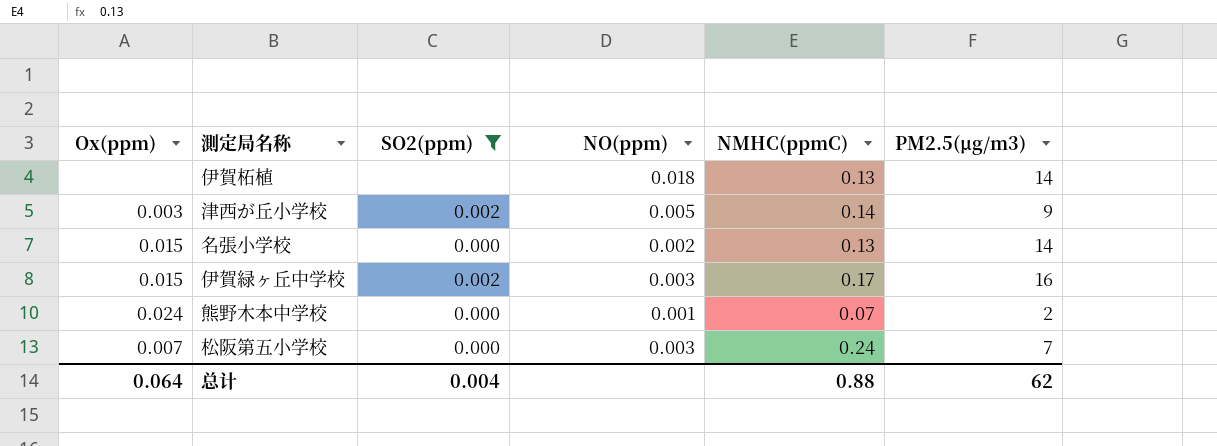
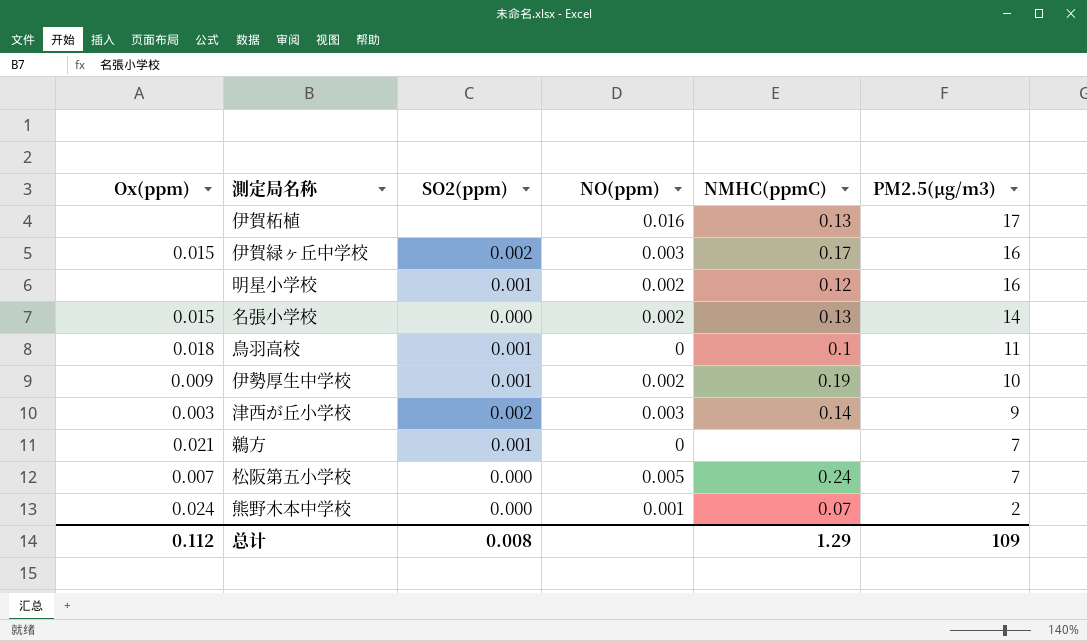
filter: SO2(ppm) != 0.001 -> none
row order: none -> PM2.5(μg/m3) descending
伊賀柘植 | NO(ppm): 0.018 -> 0.016
伊賀柘植 | PM2.5(μg/m3): 14 -> 17
津西が丘小学校 | NO(ppm): 0.005 -> 0.003
松阪第五小学校 | NO(ppm): 0.003 -> 0.005
总计 | Ox(ppm): 0.064 -> 0.112
总计 | SO2(ppm): 0.004 -> 0.008
总计 | NMHC(ppmC): 0.88 -> 1.29
总计 | PM2.5(μg/m3): 62 -> 109

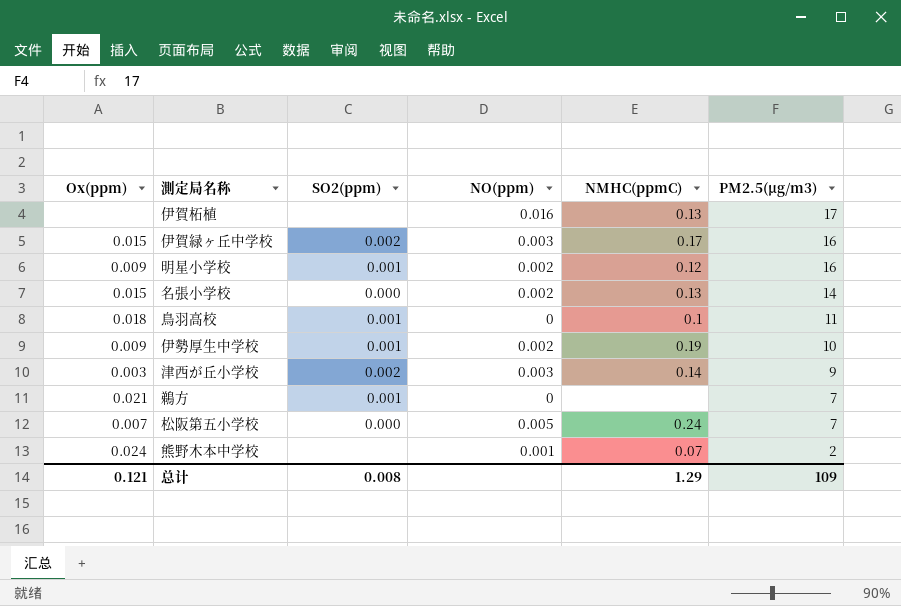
明星小学校 | Ox(ppm): none -> 0.009
熊野木本中学校 | SO2(ppm): 0.000 -> none
总计 | Ox(ppm): 0.112 -> 0.121

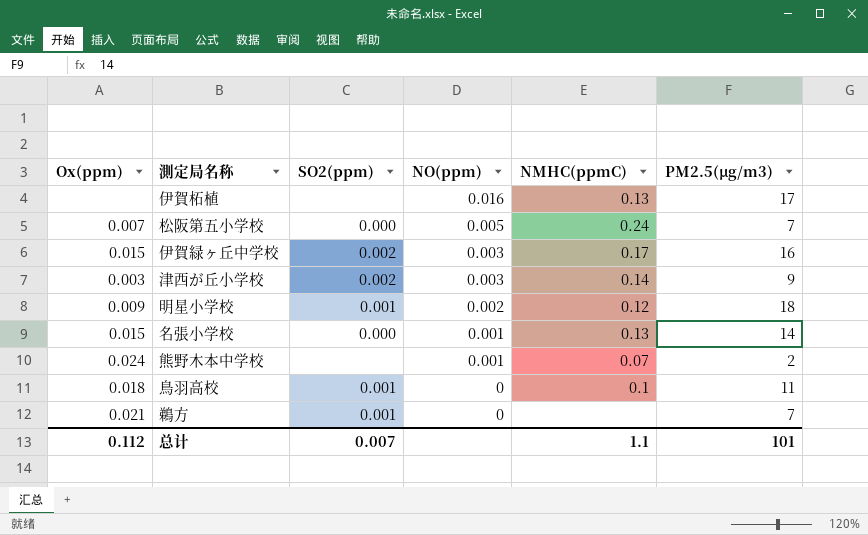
row order: PM2.5(μg/m3) descending -> NO(ppm) descending
row 伊勢厚生中学校: 0.009 | 0.001 | 0.002 | 0.19 | 10 -> none
明星小学校 | PM2.5(μg/m3): 16 -> 18
名張小学校 | NO(ppm): 0.002 -> 0.001
总计 | Ox(ppm): 0.121 -> 0.112
总计 | SO2(ppm): 0.008 -> 0.007
总计 | NMHC(ppmC): 1.29 -> 1.1
总计 | PM2.5(μg/m3): 109 -> 101

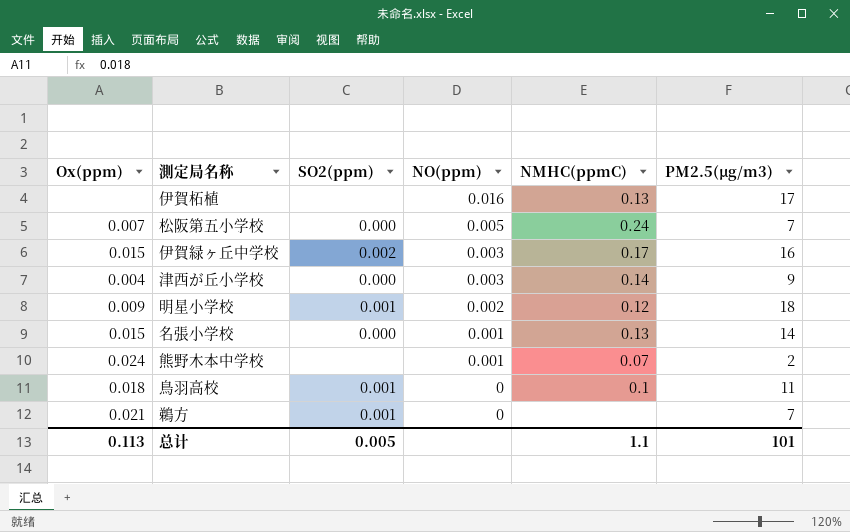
津西が丘小学校 | Ox(ppm): 0.003 -> 0.004
津西が丘小学校 | SO2(ppm): 0.002 -> 0.000
总计 | Ox(ppm): 0.112 -> 0.113
总计 | SO2(ppm): 0.007 -> 0.005

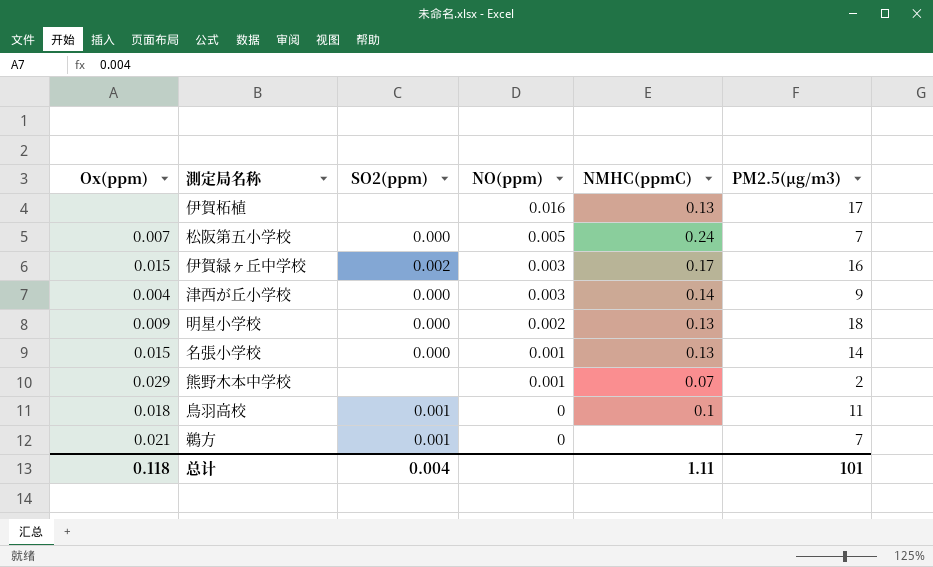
明星小学校 | SO2(ppm): 0.001 -> 0.000
明星小学校 | NMHC(ppmC): 0.12 -> 0.13
熊野木本中学校 | Ox(ppm): 0.024 -> 0.029
总计 | Ox(ppm): 0.113 -> 0.118
总计 | SO2(ppm): 0.005 -> 0.004
总计 | NMHC(ppmC): 1.1 -> 1.11

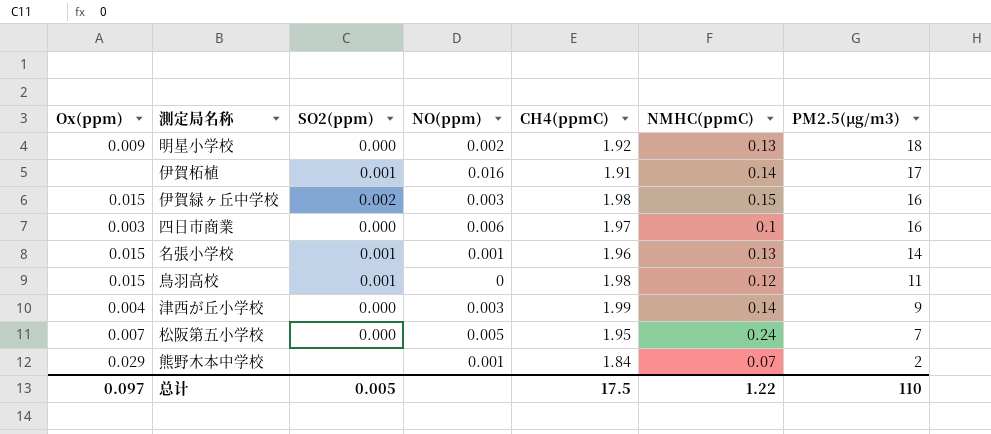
row order: NO(ppm) descending -> PM2.5(μg/m3) descending
column CH4(ppmC) | position: none -> 5
row 鵜方: 0.021 | 0.001 | 0 | none | 7 -> none
伊賀柘植 | SO2(ppm): none -> 0.001
伊賀柘植 | NMHC(ppmC): 0.13 -> 0.14
伊賀緑ヶ丘中学校 | NMHC(ppmC): 0.17 -> 0.15
row 四日市商業: none -> 0.003 | 0.000 | 0.006 | 1.97 | 0.1 | 16
名張小学校 | SO2(ppm): 0.000 -> 0.001
鳥羽高校 | Ox(ppm): 0.018 -> 0.015
鳥羽高校 | NMHC(ppmC): 0.1 -> 0.12
总计 | Ox(ppm): 0.118 -> 0.097
总计 | SO2(ppm): 0.004 -> 0.005
总计 | NMHC(ppmC): 1.11 -> 1.22
总计 | PM2.5(μg/m3): 101 -> 110

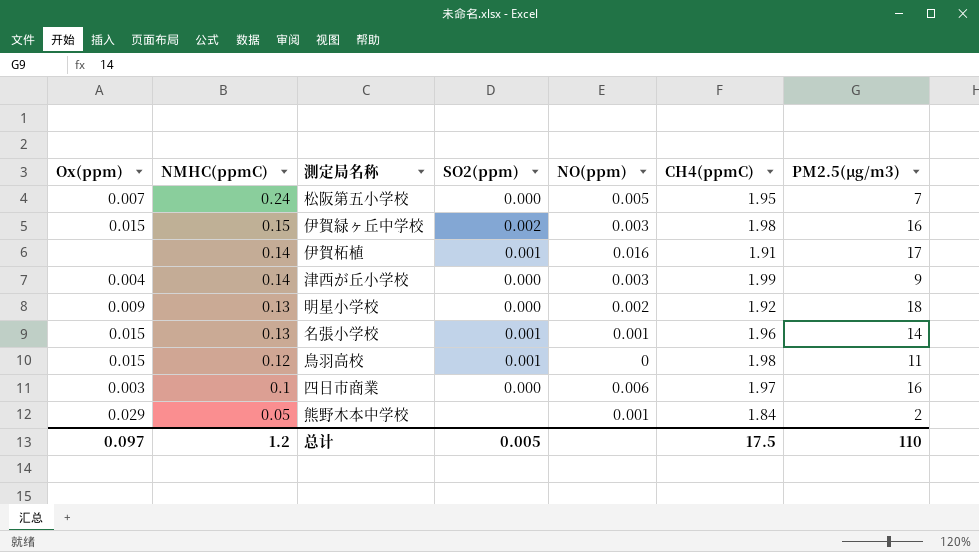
row order: PM2.5(μg/m3) descending -> NMHC(ppmC) descending
column NMHC(ppmC) | position: 6 -> 2
熊野木本中学校 | NMHC(ppmC): 0.07 -> 0.05
总计 | NMHC(ppmC): 1.22 -> 1.2

